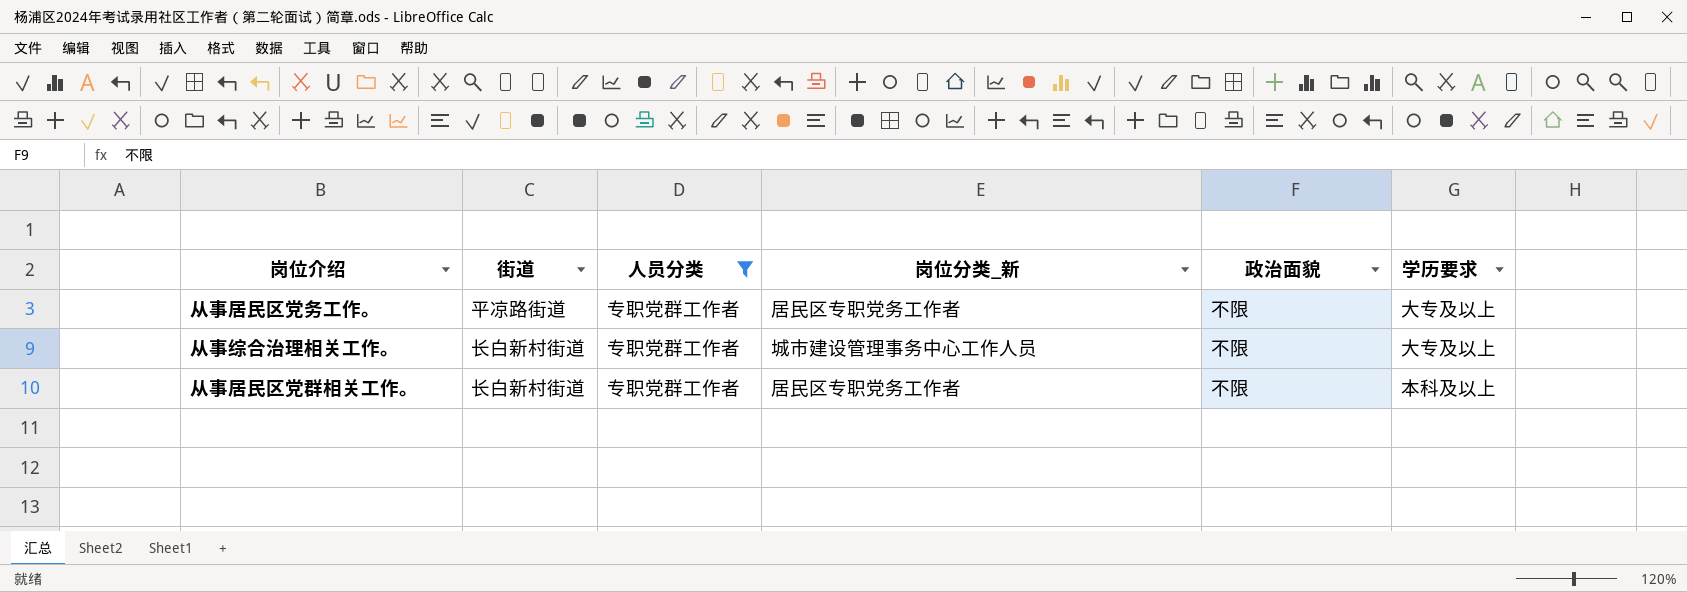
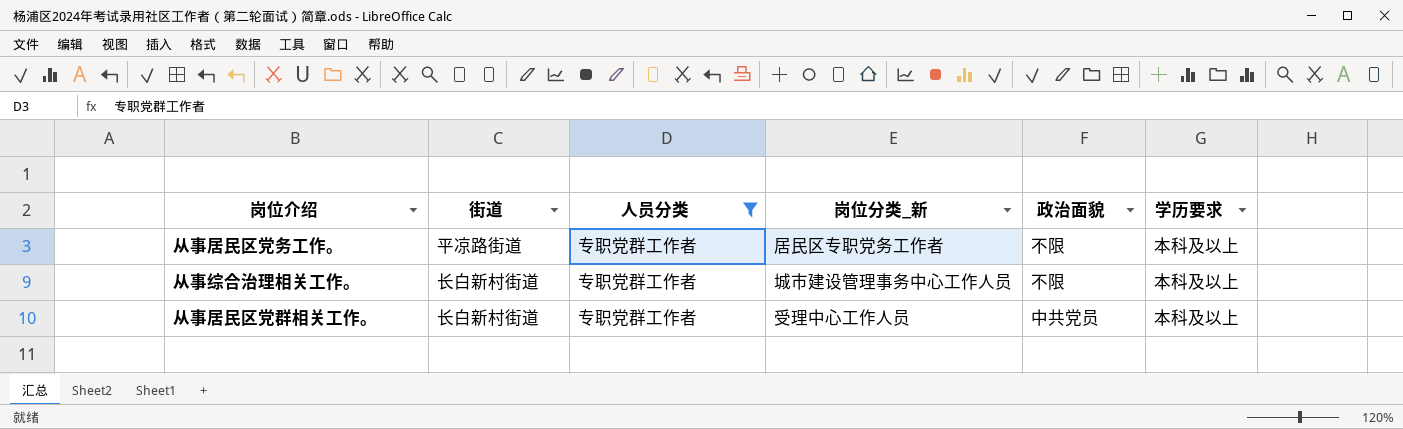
从事居民区党务工作。 | 学历要求: 大专及以上 -> 本科及以上
从事综合治理相关工作。 | 学历要求: 大专及以上 -> 本科及以上
从事居民区党群相关工作。 | 岗位分类_新: 居民区专职党务工作者 -> 受理中心工作人员
从事居民区党群相关工作。 | 政治面貌: 不限 -> 中共党员

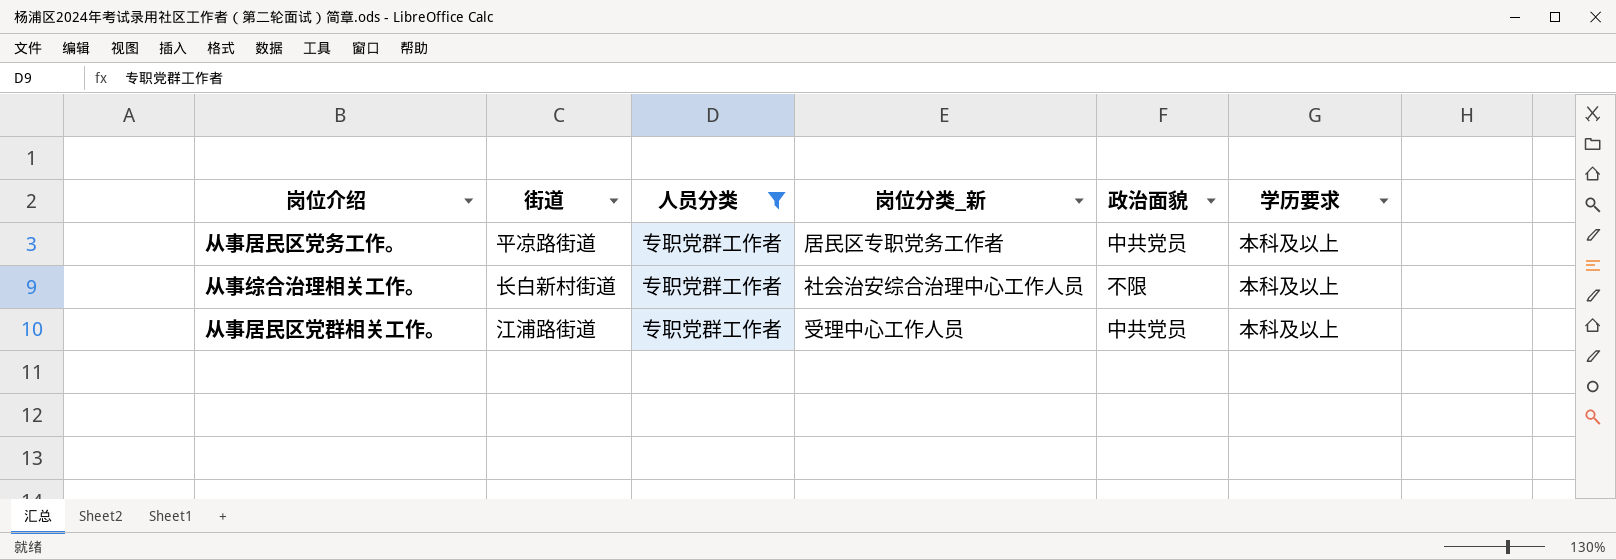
从事居民区党务工作。 | 政治面貌: 不限 -> 中共党员
从事综合治理相关工作。 | 岗位分类_新: 城市建设管理事务中心工作人员 -> 社会治安综合治理中心工作人员
从事居民区党群相关工作。 | 街道: 长白新村街道 -> 江浦路街道

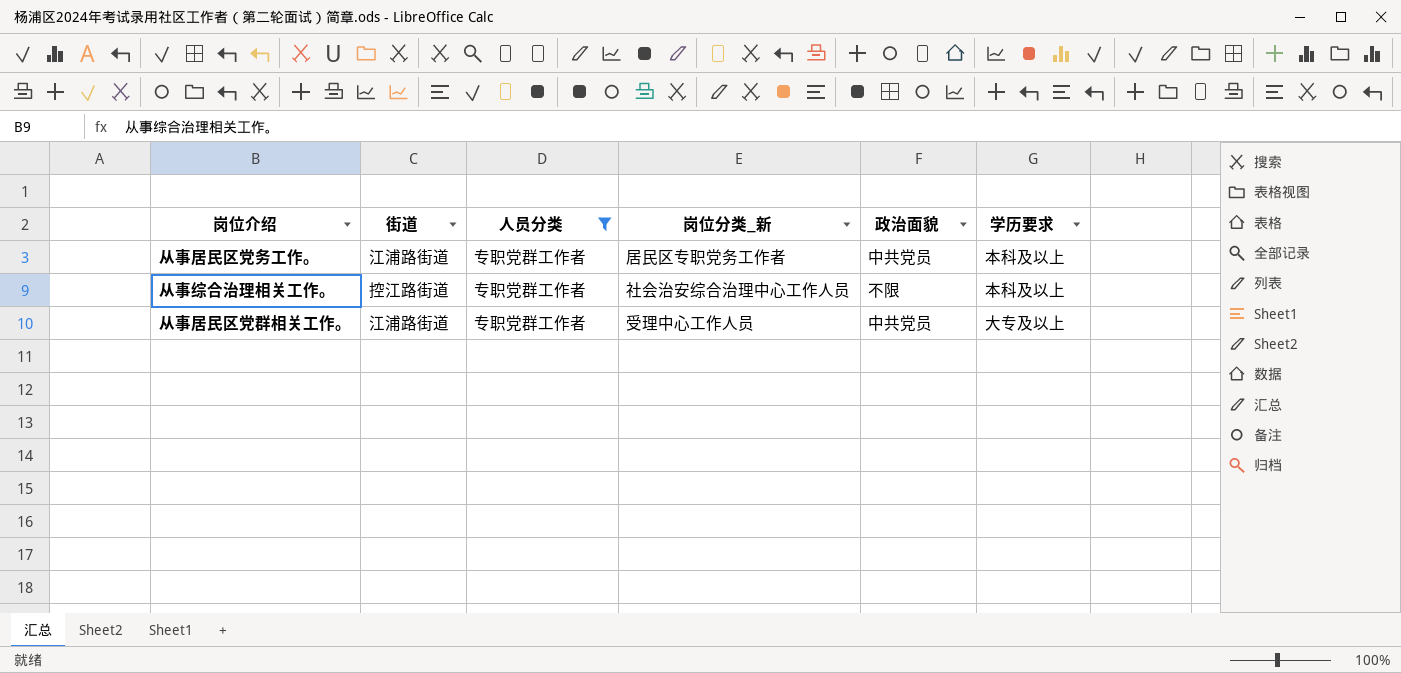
从事居民区党务工作。 | 街道: 平凉路街道 -> 江浦路街道
从事综合治理相关工作。 | 街道: 长白新村街道 -> 控江路街道
从事居民区党群相关工作。 | 学历要求: 本科及以上 -> 大专及以上

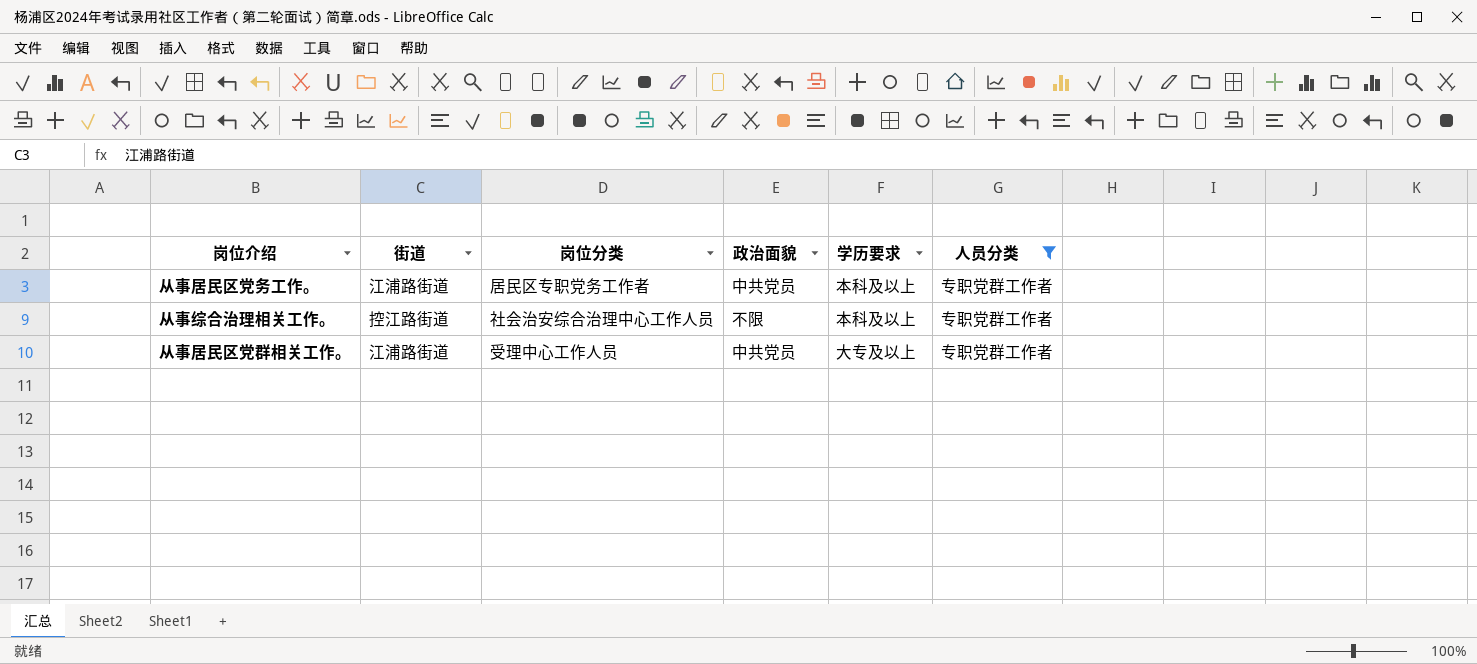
column name: 岗位分类_新 -> 岗位分类
column 人员分类 | position: 3 -> 6

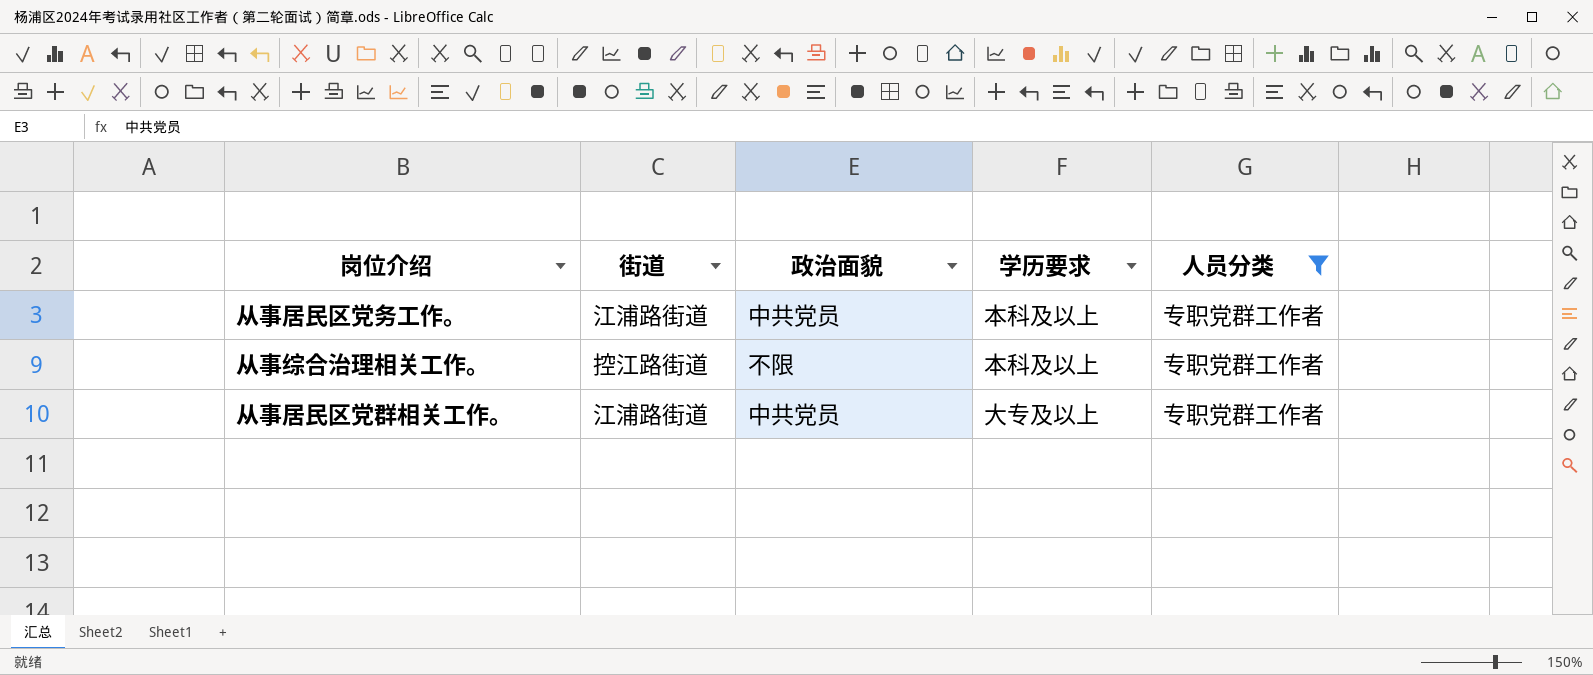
column 岗位分类 | position: 3 -> none

